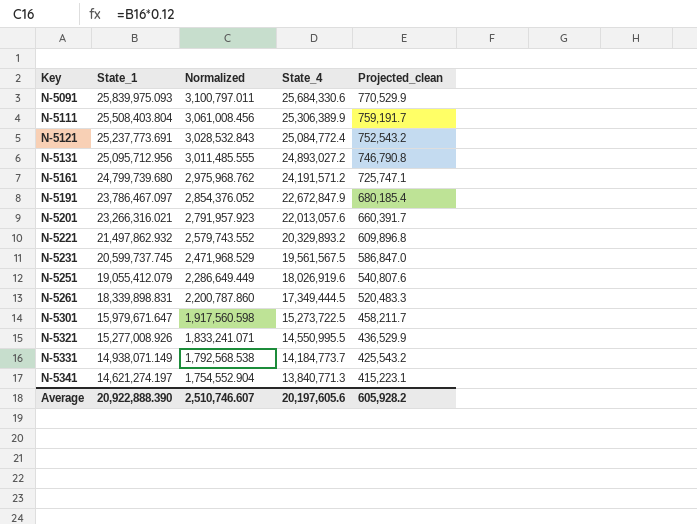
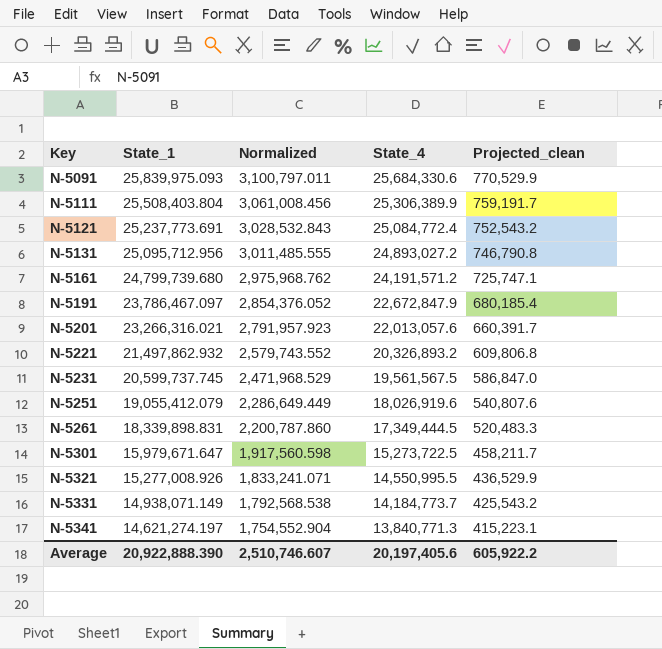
N-5221 | State_4: 20,329,893.2 -> 20,326,893.2
N-5221 | Projected_clean: 609,896.8 -> 609,806.8
Average | State_4: 20,197,605.6 -> 20,197,405.6
Average | Projected_clean: 605,928.2 -> 605,922.2

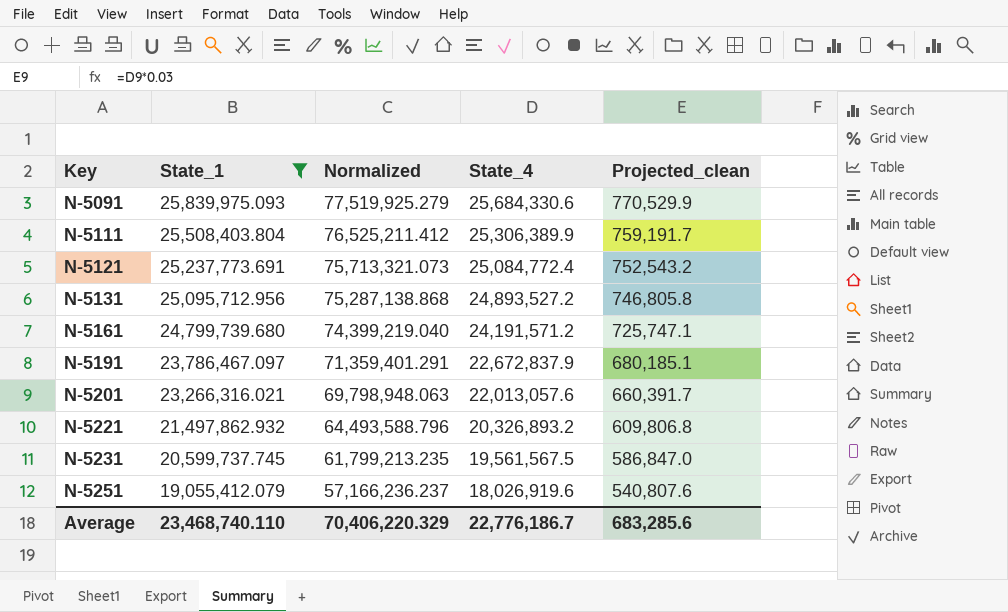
filter: none -> State_1 >= 19,055,412.079
column Normalized | formula: [State_1] * 0.12 -> [State_1] * 3
N-5131 | State_4: 24,893,027.2 -> 24,893,527.2
N-5131 | Projected_clean: 746,790.8 -> 746,805.8
N-5191 | State_4: 22,672,847.9 -> 22,672,837.9
N-5191 | Projected_clean: 680,185.4 -> 680,185.1
Average | State_1: 20,922,888.390 -> 23,468,740.110
Average | Normalized: 2,510,746.607 -> 70,406,220.329
Average | State_4: 20,197,405.6 -> 22,776,186.7
Average | Projected_clean: 605,922.2 -> 683,285.6

